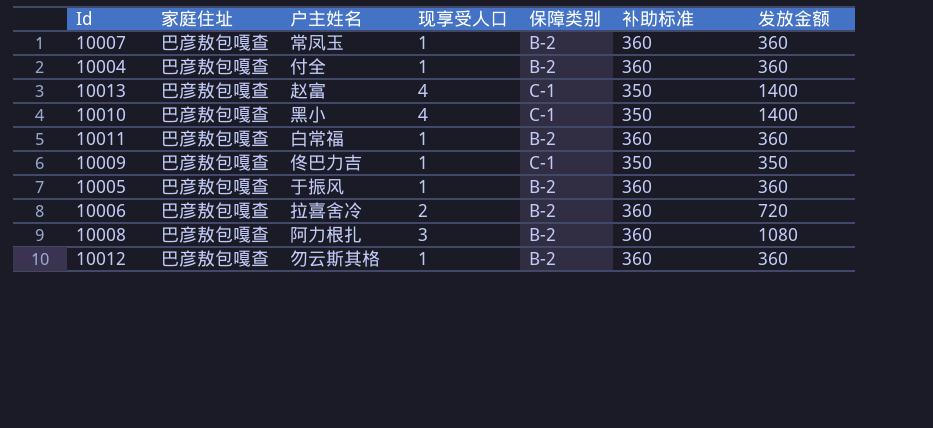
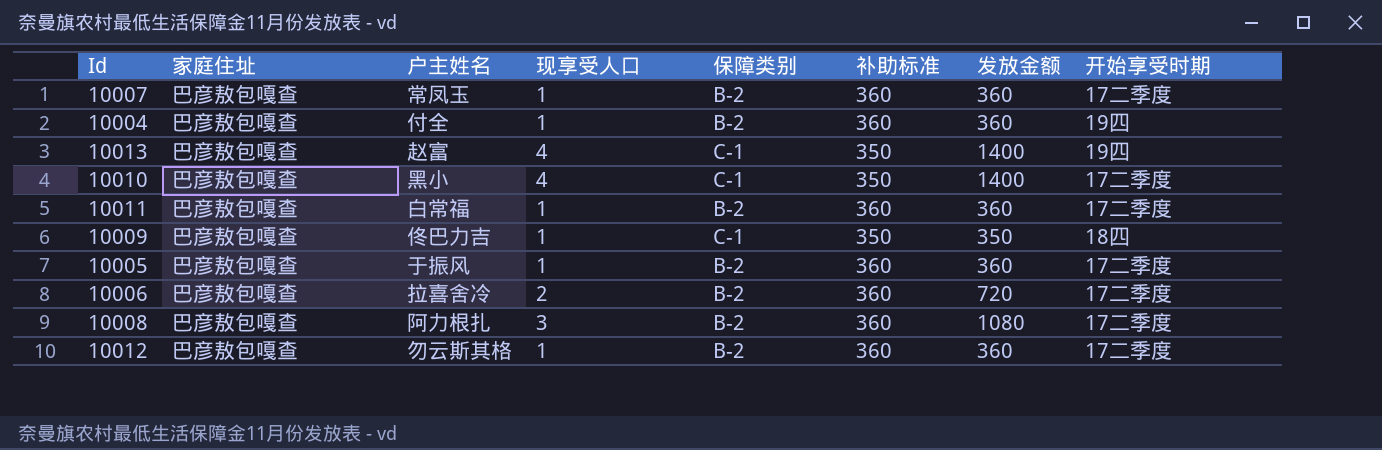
column 开始享受时期 | position: none -> 8

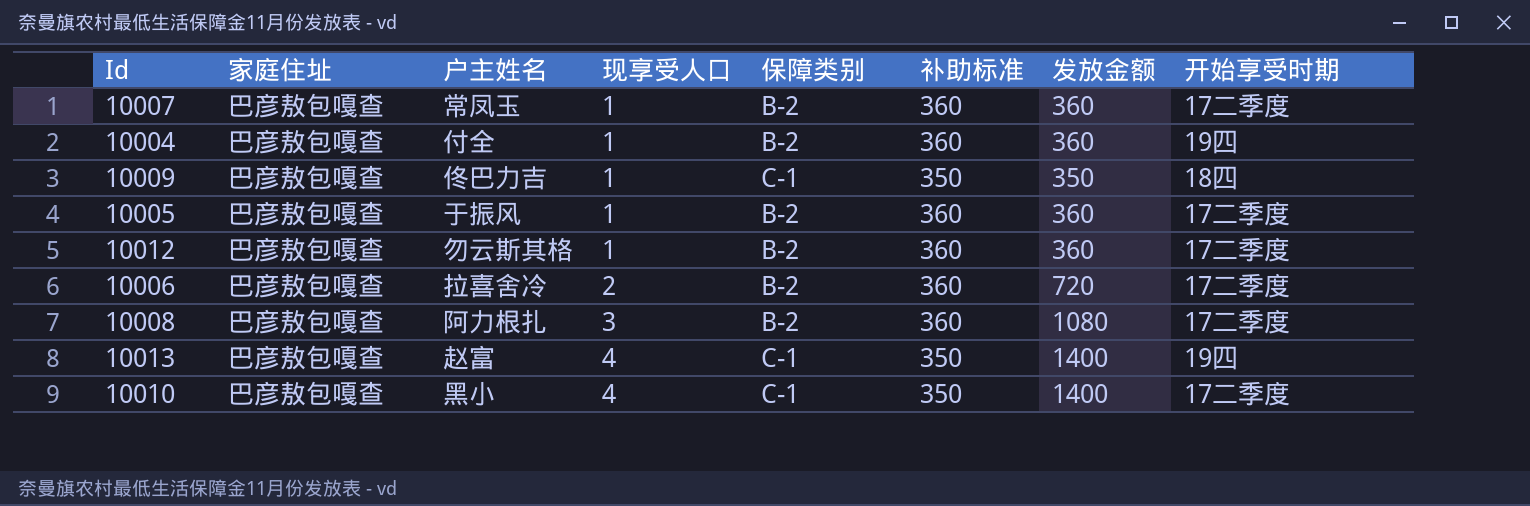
row order: none -> 现享受人口 ascending
row 10011: 巴彦敖包嘎查 | 白常福 | 1 | B-2 | 360 | 360 | 17二季度 -> none

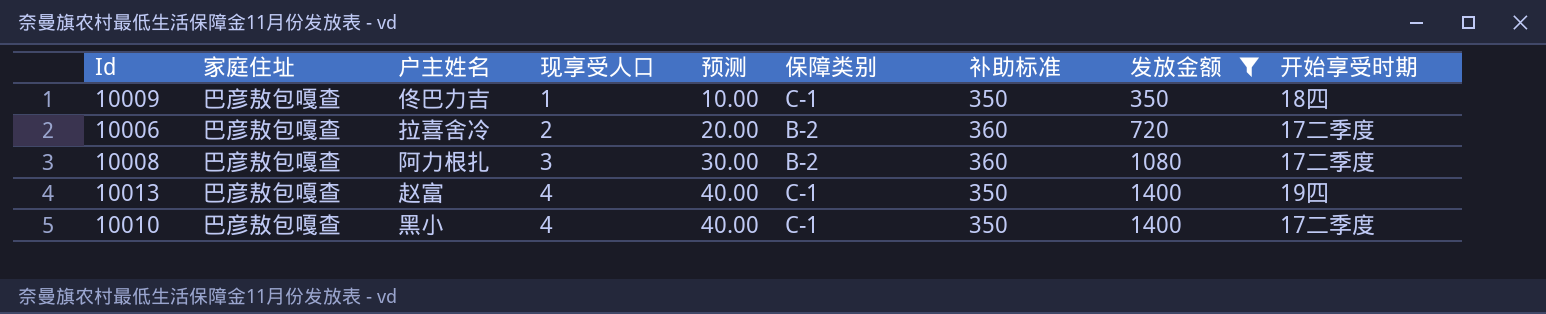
filter: none -> 发放金额 != 360
column 预测 | formula: none -> [现享受人口] * 10

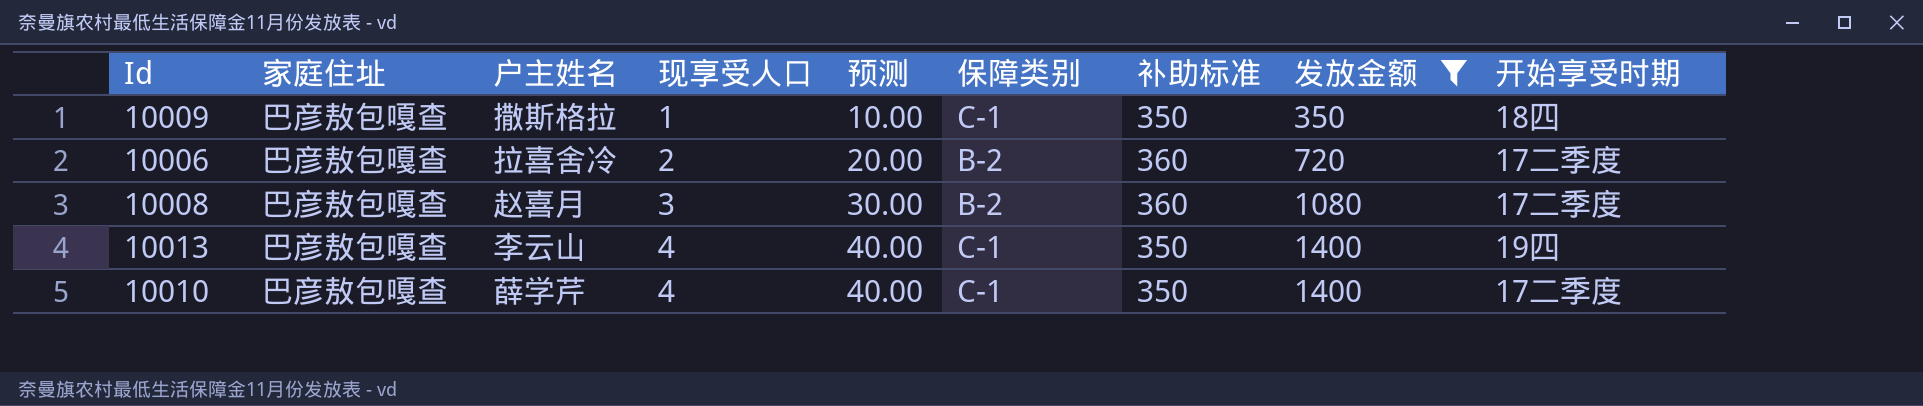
10009 | 户主姓名: 佟巴力吉 -> 撒斯格拉
10008 | 户主姓名: 阿力根扎 -> 赵喜月
10013 | 户主姓名: 赵富 -> 李云山
10010 | 户主姓名: 黑小 -> 薛学芹

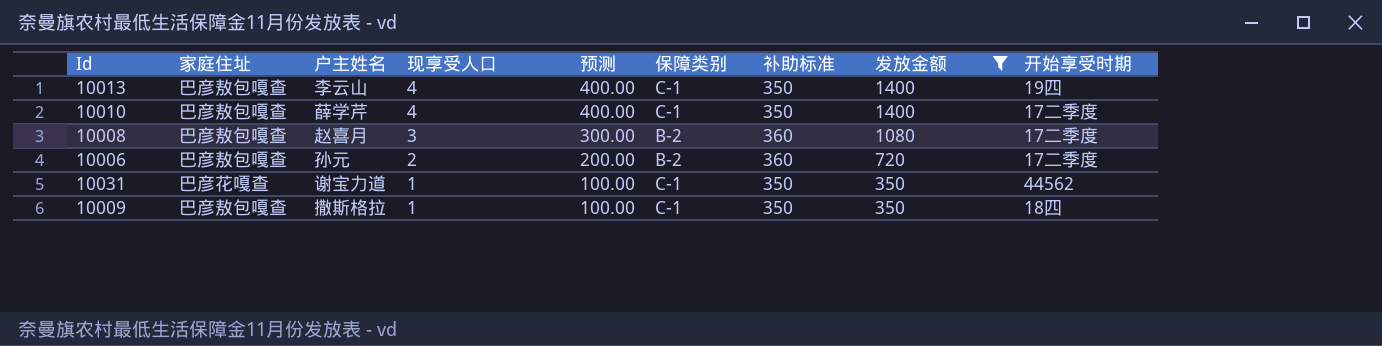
row order: 现享受人口 ascending -> 现享受人口 descending
column 预测 | formula: [现享受人口] * 10 -> [现享受人口] * 100
10006 | 户主姓名: 拉喜舍冷 -> 孙元
row 10031: none -> 巴彦花嘎查 | 谢宝力道 | 1 | 100.00 | C-1 | 350 | 350 | 44562

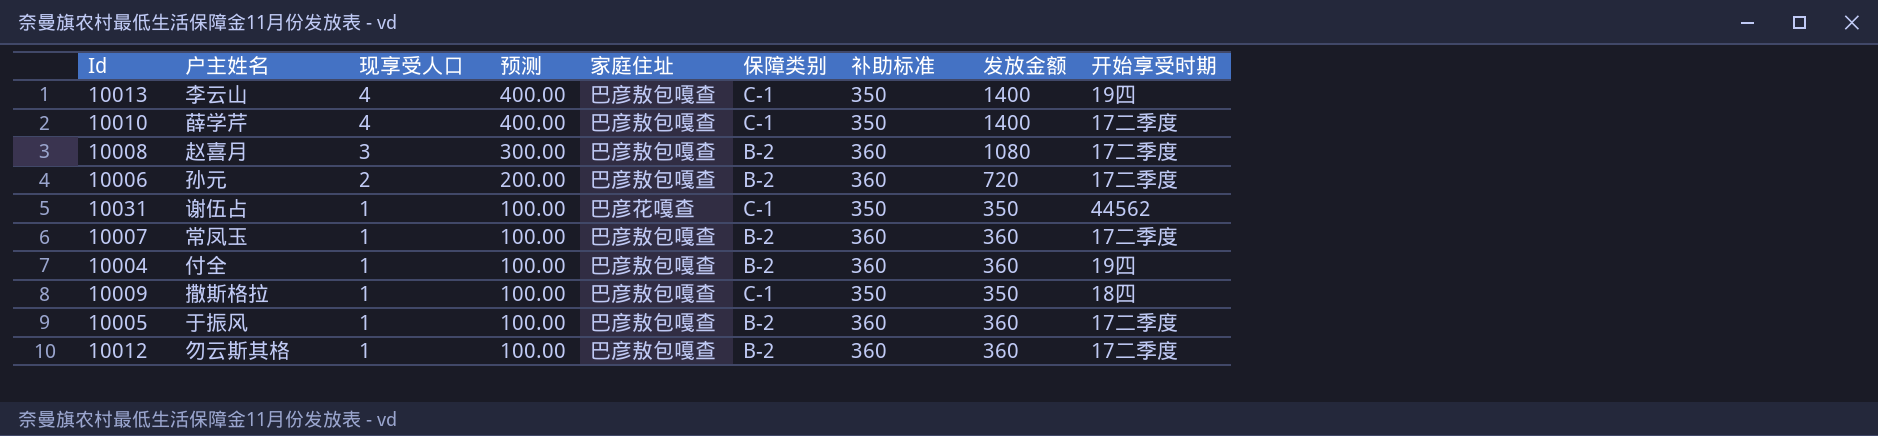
filter: 发放金额 != 360 -> none
column 家庭住址 | position: 2 -> 5
10031 | 户主姓名: 谢宝力道 -> 谢伍占

